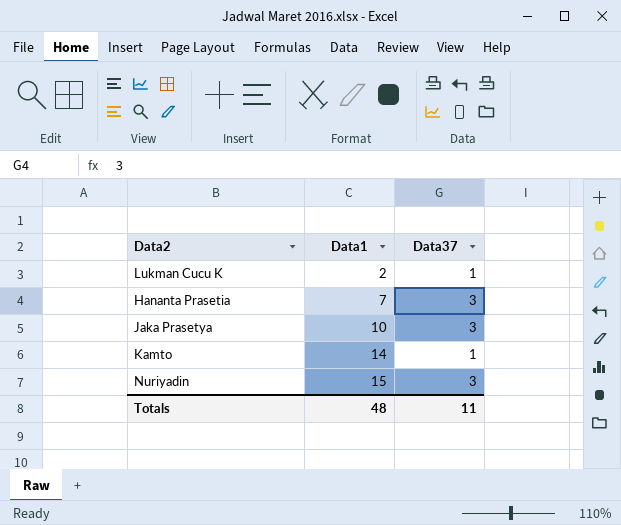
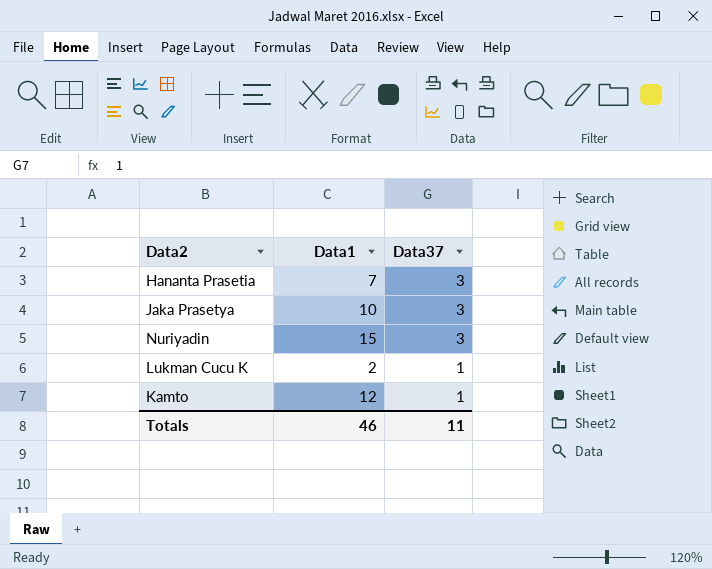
row order: Data1 ascending -> Data37 descending
Kamto | Data1: 14 -> 12
Totals | Data1: 48 -> 46

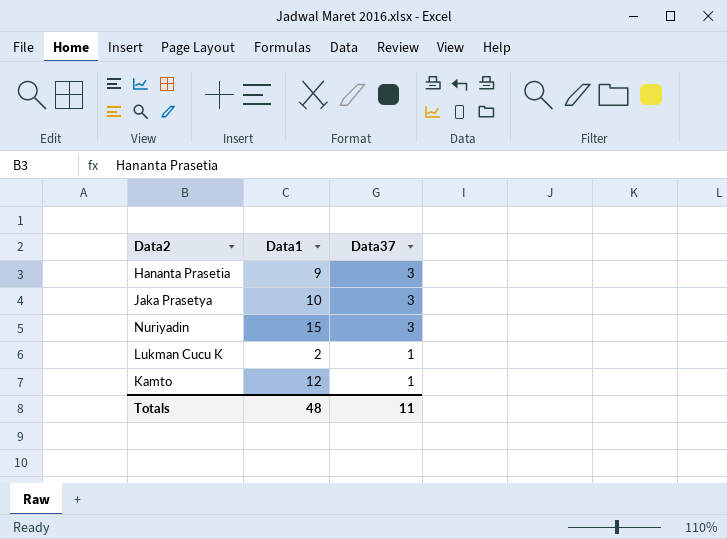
Hananta Prasetia | Data1: 7 -> 9
Totals | Data1: 46 -> 48

